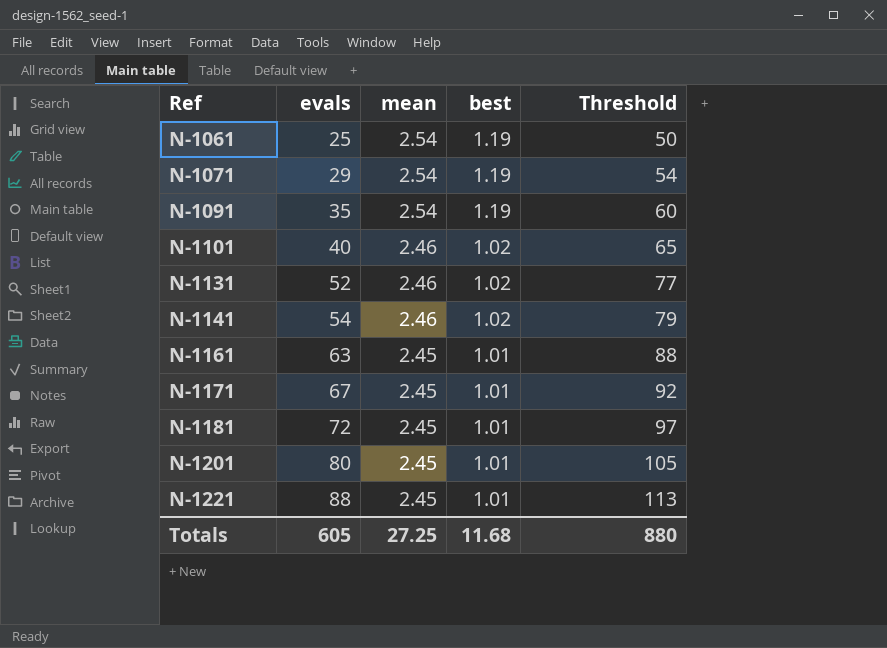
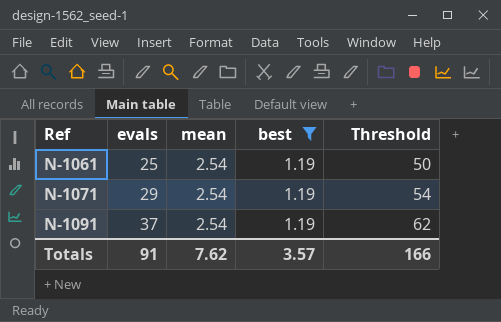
filter: none -> best = 1.19
N-1091 | evals: 35 -> 37
N-1091 | Threshold: 60 -> 62
Totals | evals: 605 -> 91
Totals | mean: 27.25 -> 7.62
Totals | best: 11.68 -> 3.57
Totals | Threshold: 880 -> 166

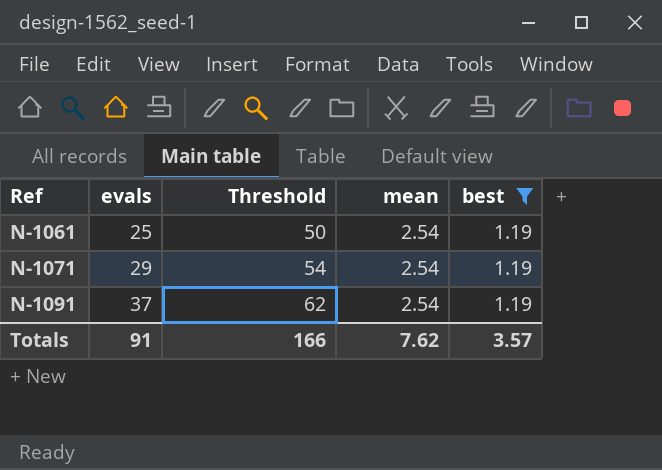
column Threshold | position: 5 -> 3

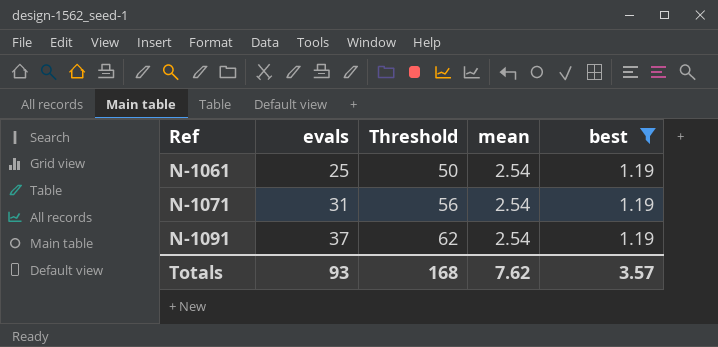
N-1071 | evals: 29 -> 31
N-1071 | Threshold: 54 -> 56
Totals | evals: 91 -> 93
Totals | Threshold: 166 -> 168

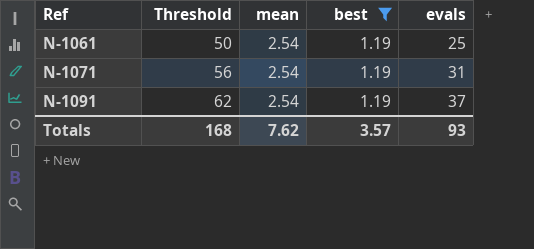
column evals | position: 2 -> 5

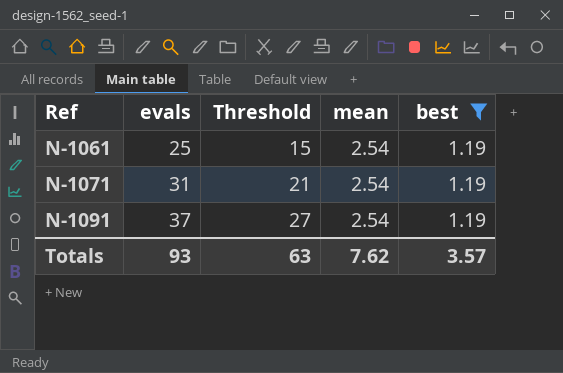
column evals | position: 5 -> 2
column Threshold | formula: [evals] + 25 -> [evals] - 10
Totals | Threshold: 168 -> 63

